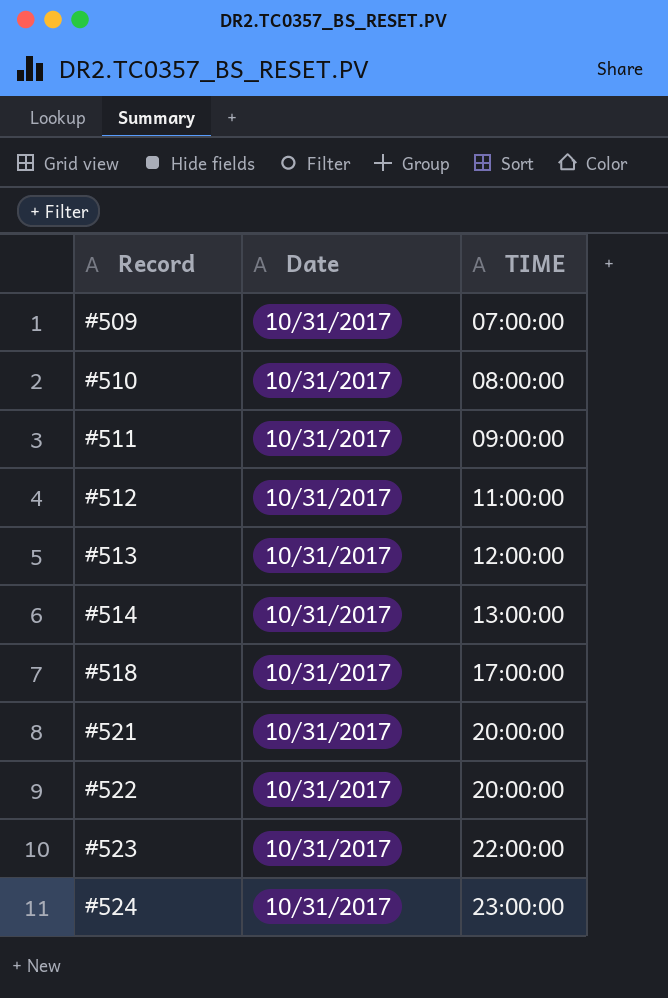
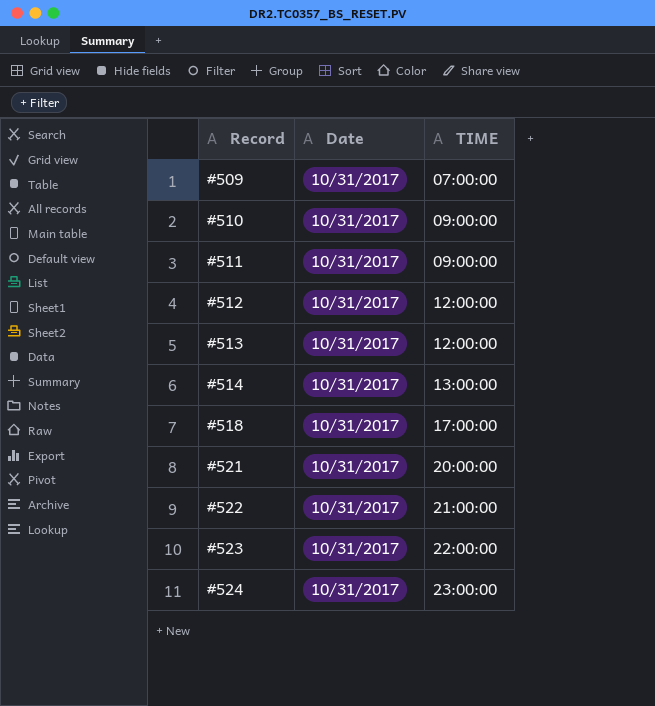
#510 | TIME: 08:00:00 -> 09:00:00
#512 | TIME: 11:00:00 -> 12:00:00
#522 | TIME: 20:00:00 -> 21:00:00

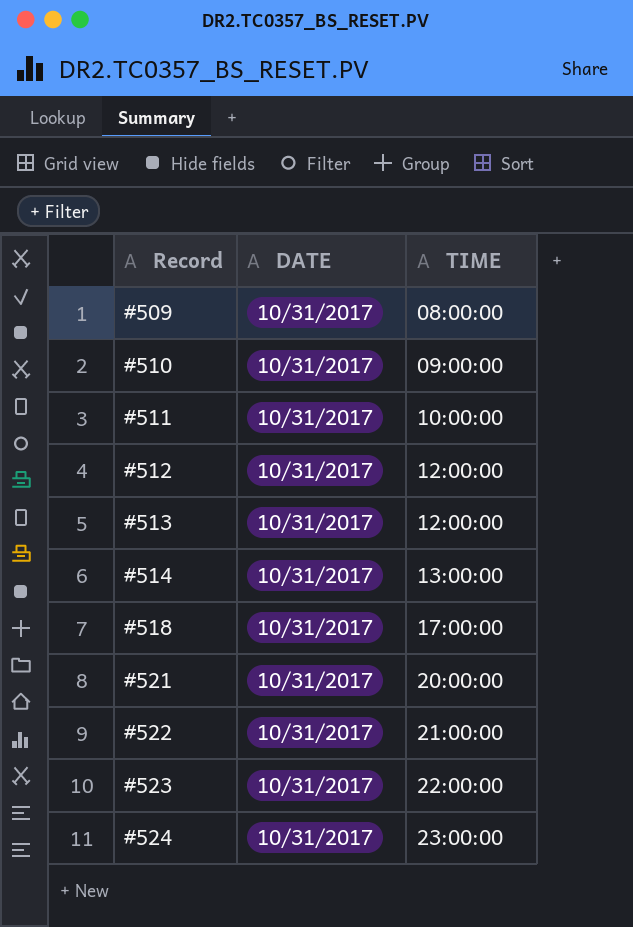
column name: Date -> DATE
#509 | TIME: 07:00:00 -> 08:00:00
#511 | TIME: 09:00:00 -> 10:00:00

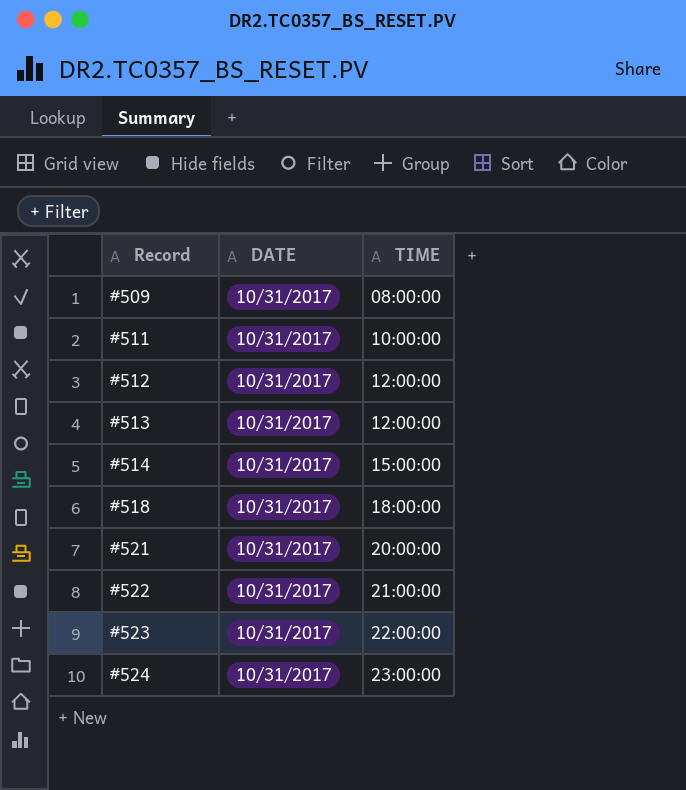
row #510: 10/31/2017 | 09:00:00 -> none
#514 | TIME: 13:00:00 -> 15:00:00
#518 | TIME: 17:00:00 -> 18:00:00

